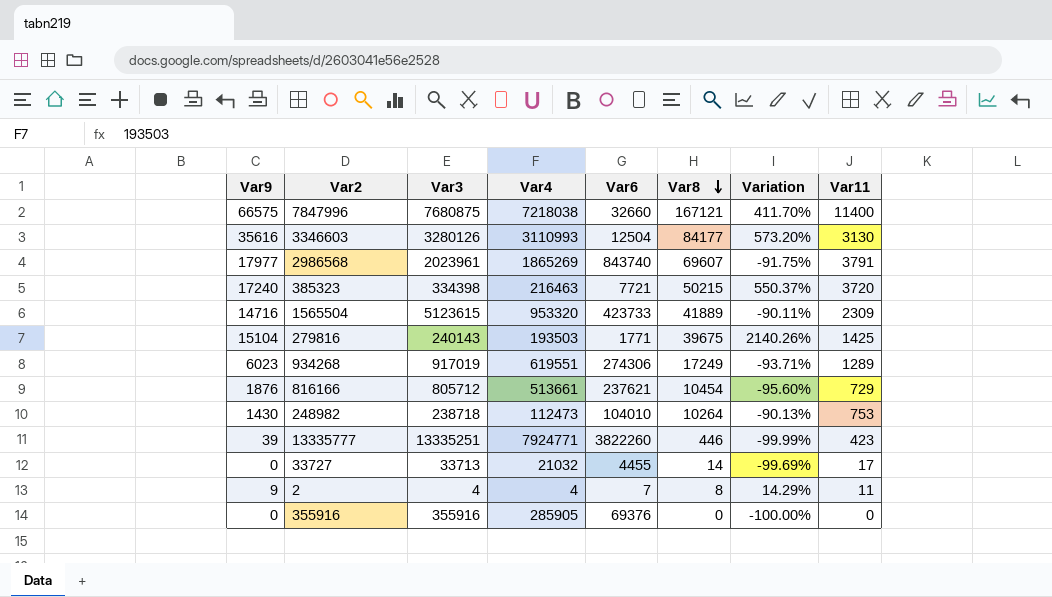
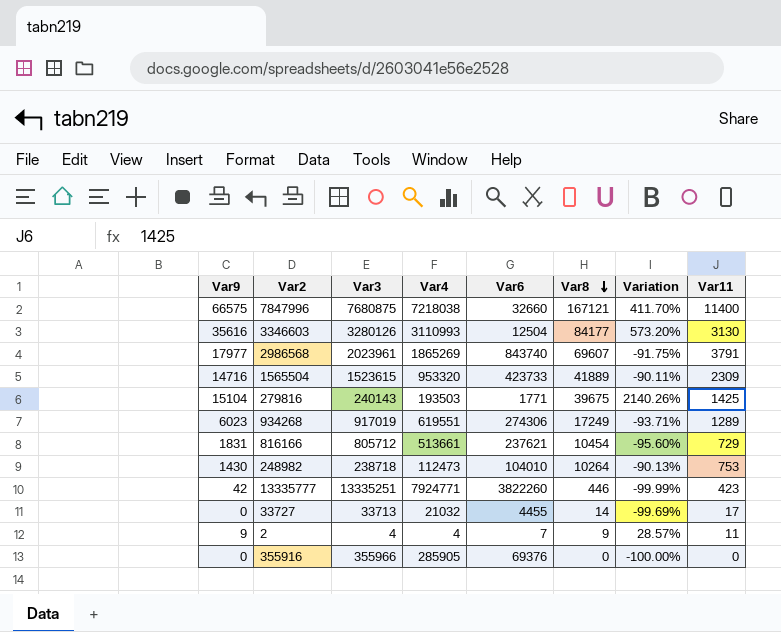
row 385323: 17240 | 334398 | 216463 | 7721 | 50215 | 550.37% | 3720 -> none
1565504 | Var3: 5123615 -> 1523615
816166 | Var9: 1876 -> 1831
13335777 | Var9: 39 -> 42
2 | Var8: 8 -> 9
2 | Variation: 14.29% -> 28.57%
355916 | Var3: 355916 -> 355966

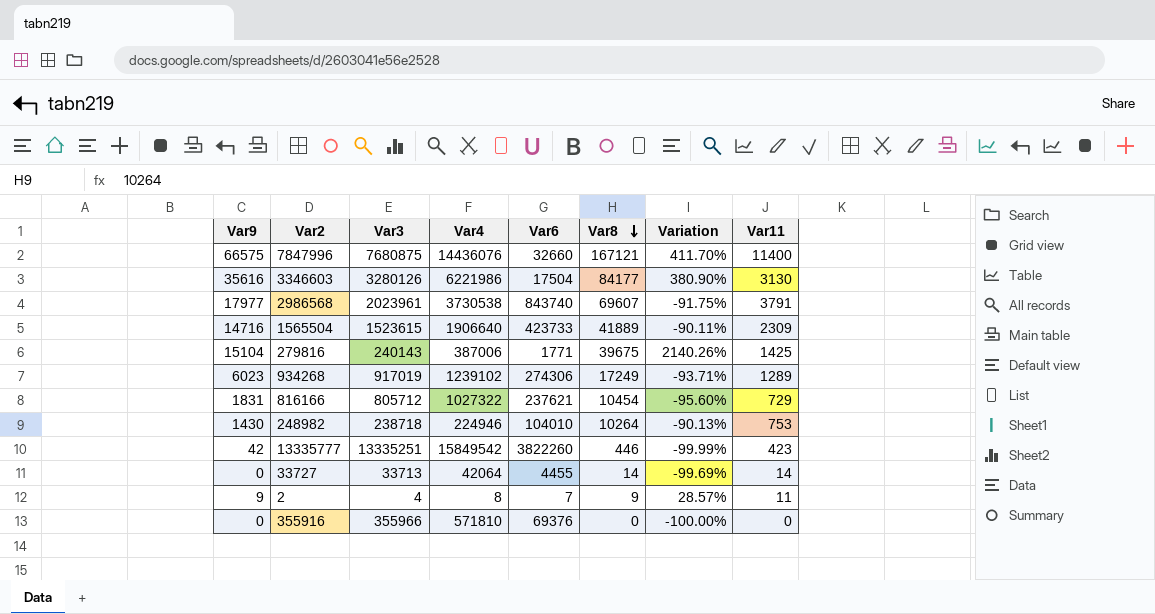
7847996 | Var4: 7218038 -> 14436076
3346603 | Var4: 3110993 -> 6221986
3346603 | Var6: 12504 -> 17504
3346603 | Variation: 573.20% -> 380.90%
2986568 | Var4: 1865269 -> 3730538
1565504 | Var4: 953320 -> 1906640
279816 | Var4: 193503 -> 387006
934268 | Var4: 619551 -> 1239102
816166 | Var4: 513661 -> 1027322
248982 | Var4: 112473 -> 224946
13335777 | Var4: 7924771 -> 15849542
33727 | Var4: 21032 -> 42064
33727 | Var11: 17 -> 14
2 | Var4: 4 -> 8
355916 | Var4: 285905 -> 571810

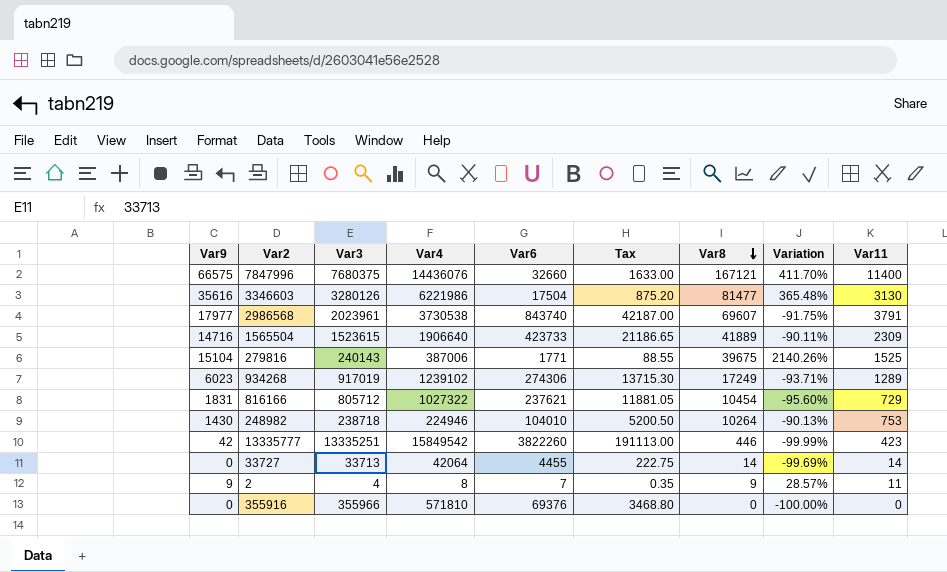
column Tax | formula: none -> [Var6] * 0.05
7847996 | Var3: 7680875 -> 7680375
3346603 | Var8: 84177 -> 81477
3346603 | Variation: 380.90% -> 365.48%
279816 | Var11: 1425 -> 1525

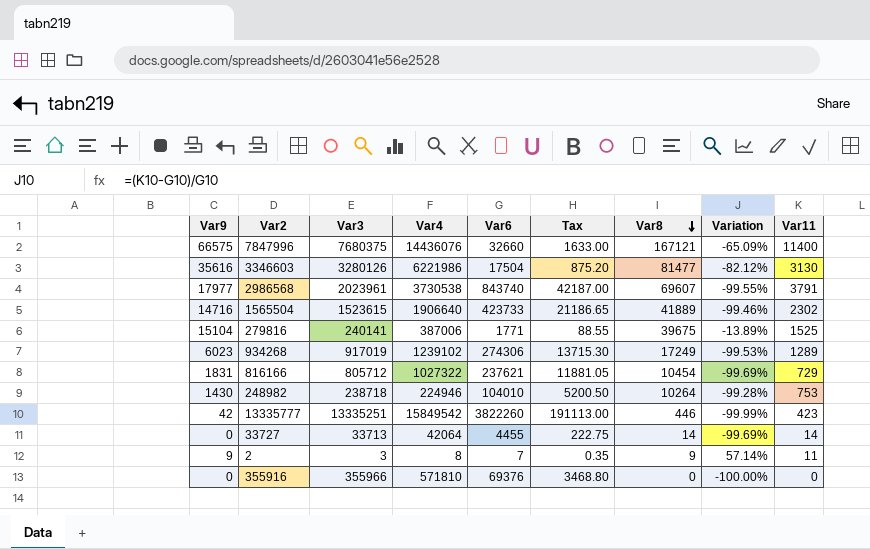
column Variation | formula: ([Var8] - [Var6]) / [Var6] -> ([Var11] - [Var6]) / [Var6]
1565504 | Var11: 2309 -> 2302
279816 | Var3: 240143 -> 240141
2 | Var3: 4 -> 3

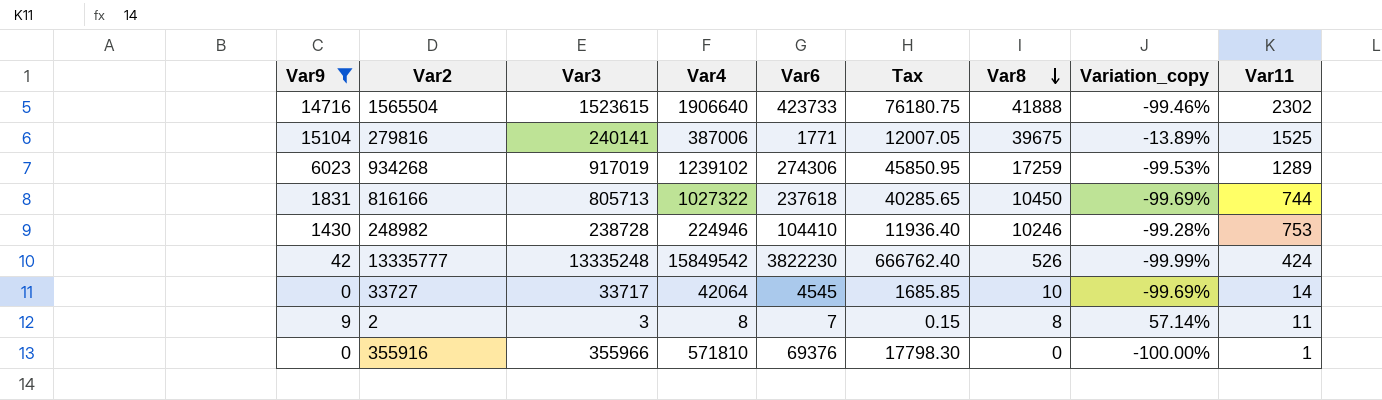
filter: none -> Var9 <= 15104
column Tax | formula: [Var6] * 0.05 -> [Var3] * 0.05
column name: Variation -> Variation_copy
1565504 | Var8: 41889 -> 41888
934268 | Var8: 17249 -> 17259
816166 | Var3: 805712 -> 805713
816166 | Var6: 237621 -> 237618
816166 | Var8: 10454 -> 10450
816166 | Var11: 729 -> 744
248982 | Var3: 238718 -> 238728
248982 | Var6: 104010 -> 104410
248982 | Var8: 10264 -> 10246
13335777 | Var3: 13335251 -> 13335248
13335777 | Var6: 3822260 -> 3822230
13335777 | Var8: 446 -> 526
13335777 | Var11: 423 -> 424
33727 | Var3: 33713 -> 33717
33727 | Var6: 4455 -> 4545
33727 | Var8: 14 -> 10
2 | Var8: 9 -> 8
355916 | Var11: 0 -> 1

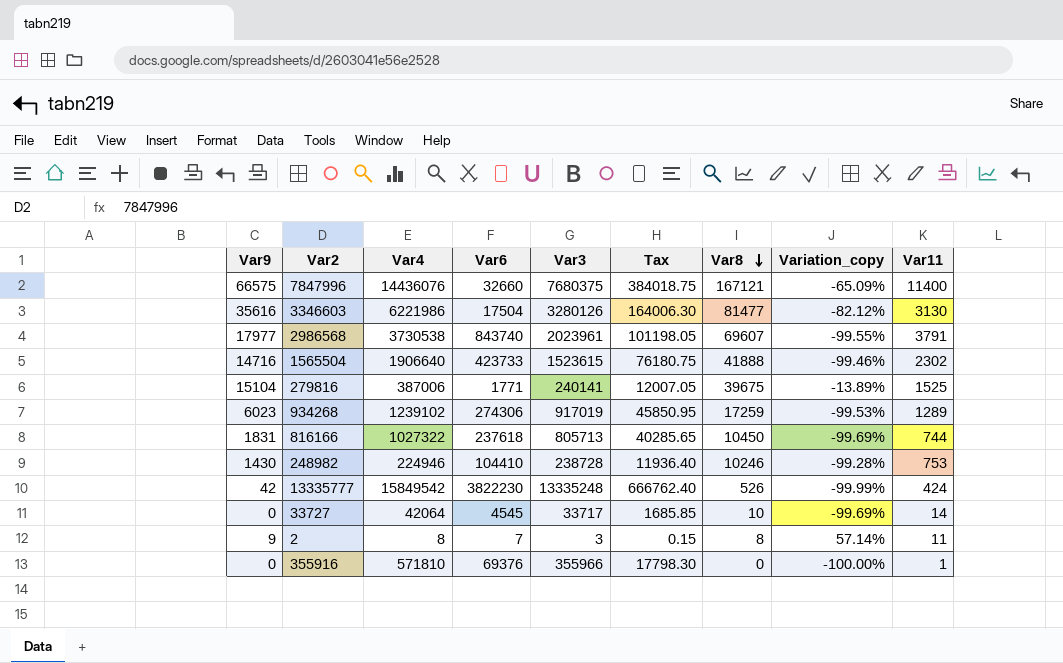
filter: Var9 <= 15104 -> none
column Var3 | position: 3 -> 5

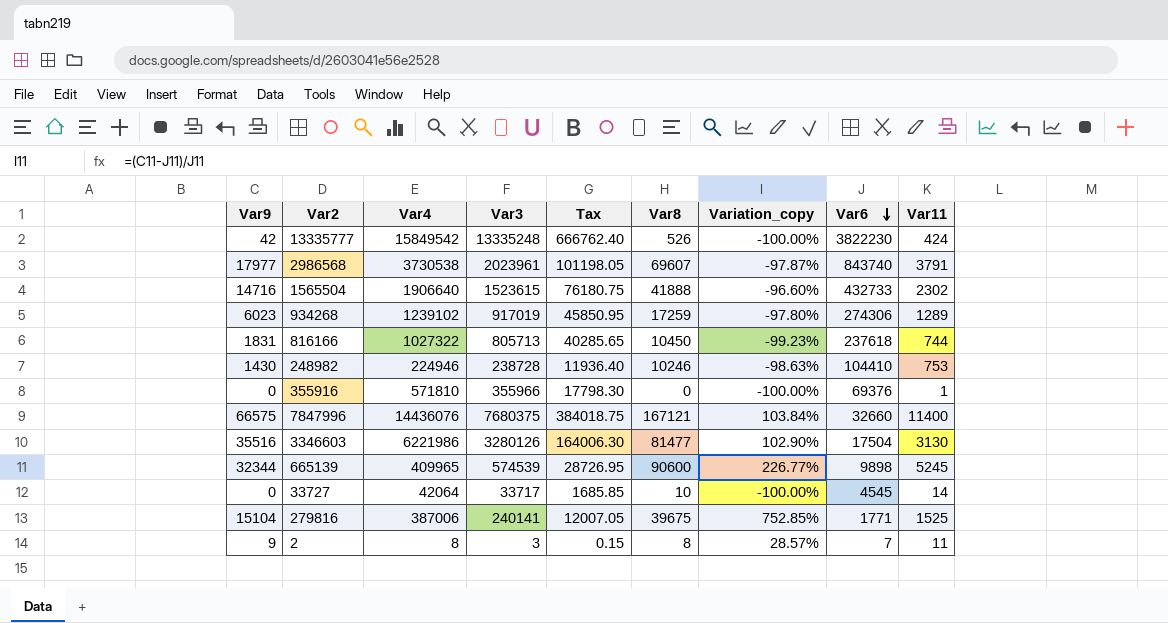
row order: Var8 descending -> Var6 descending
column Variation_copy | formula: ([Var11] - [Var6]) / [Var6] -> ([Var9] - [Var6]) / [Var6]
column Var6 | position: 4 -> 8
1565504 | Var6: 423733 -> 432733
3346603 | Var9: 35616 -> 35516
row 665139: none -> 32344 | 409965 | 574539 | 28726.95 | 90600 | 226.77% | 9898 | 5245

